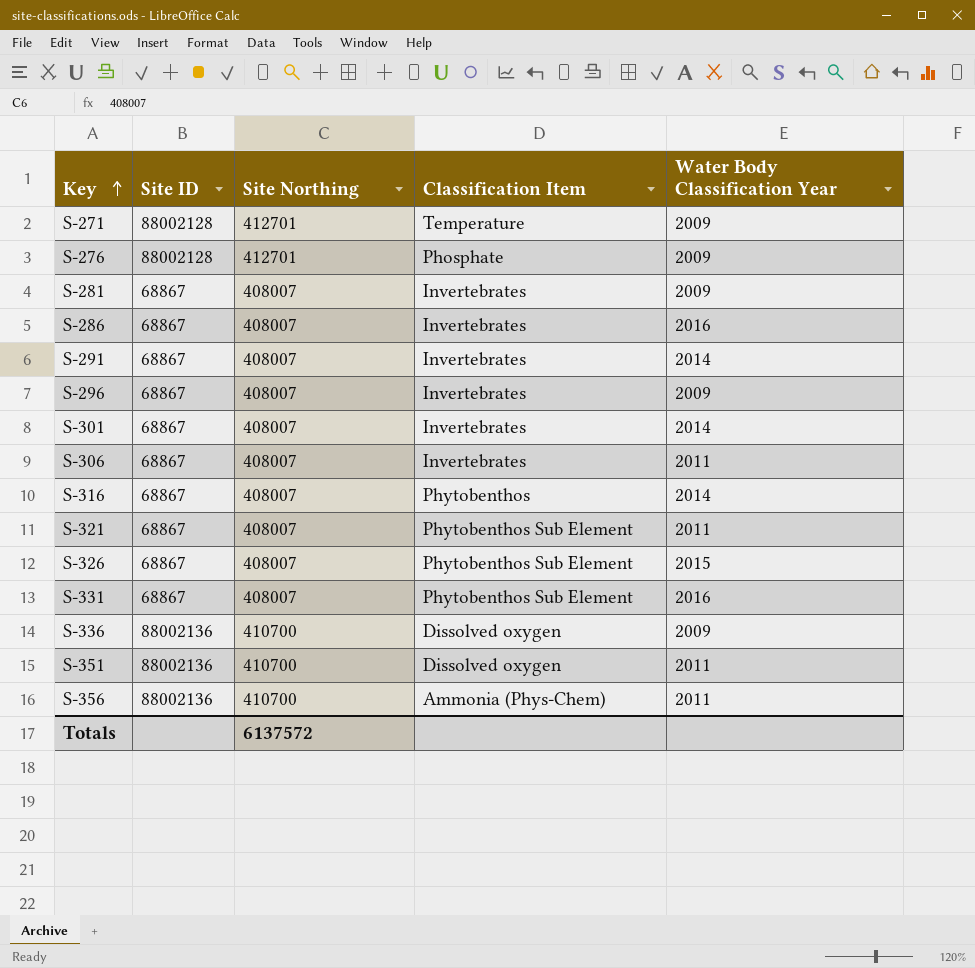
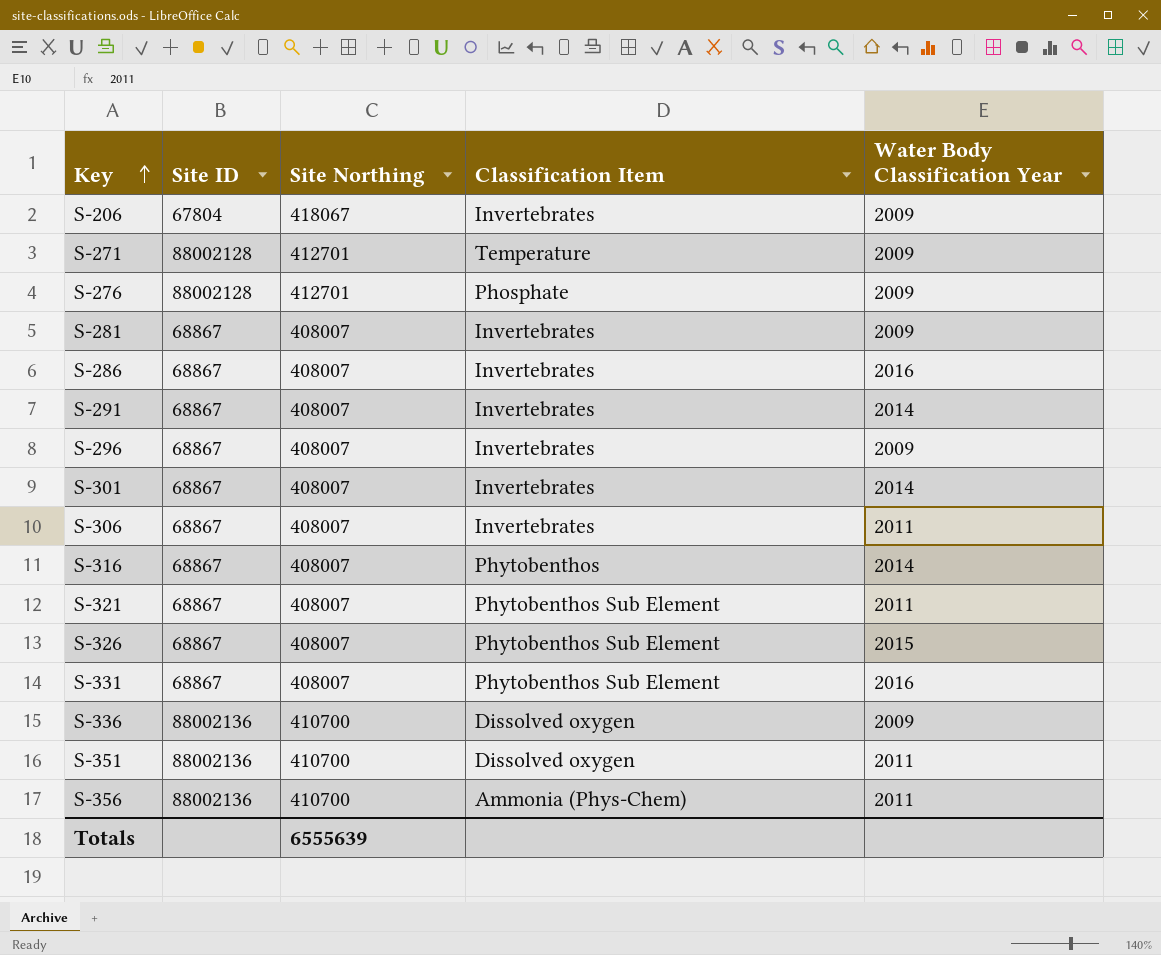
row S-206: none -> 67804 | 418067 | Invertebrates | 2009
Totals | Site Northing: 6137572 -> 6555639

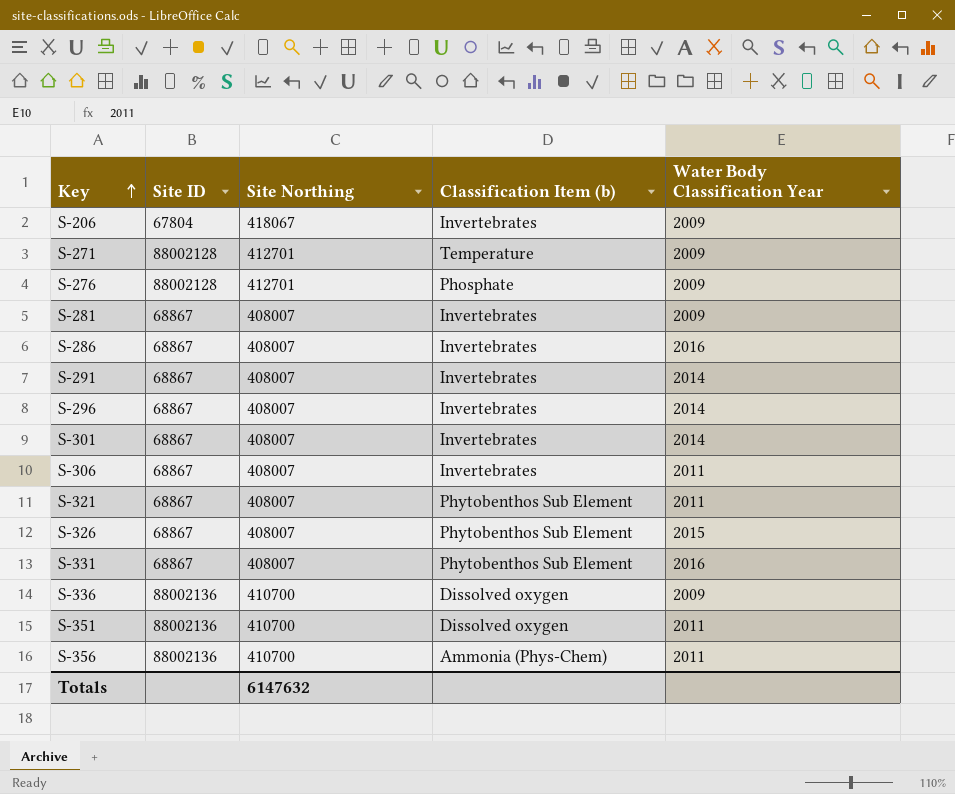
column name: Classification Item -> Classification Item (b)
row S-316: 68867 | 408007 | Phytobenthos | 2014 -> none
S-296 | Water Body Classification Year: 2009 -> 2014
Totals | Site Northing: 6555639 -> 6147632

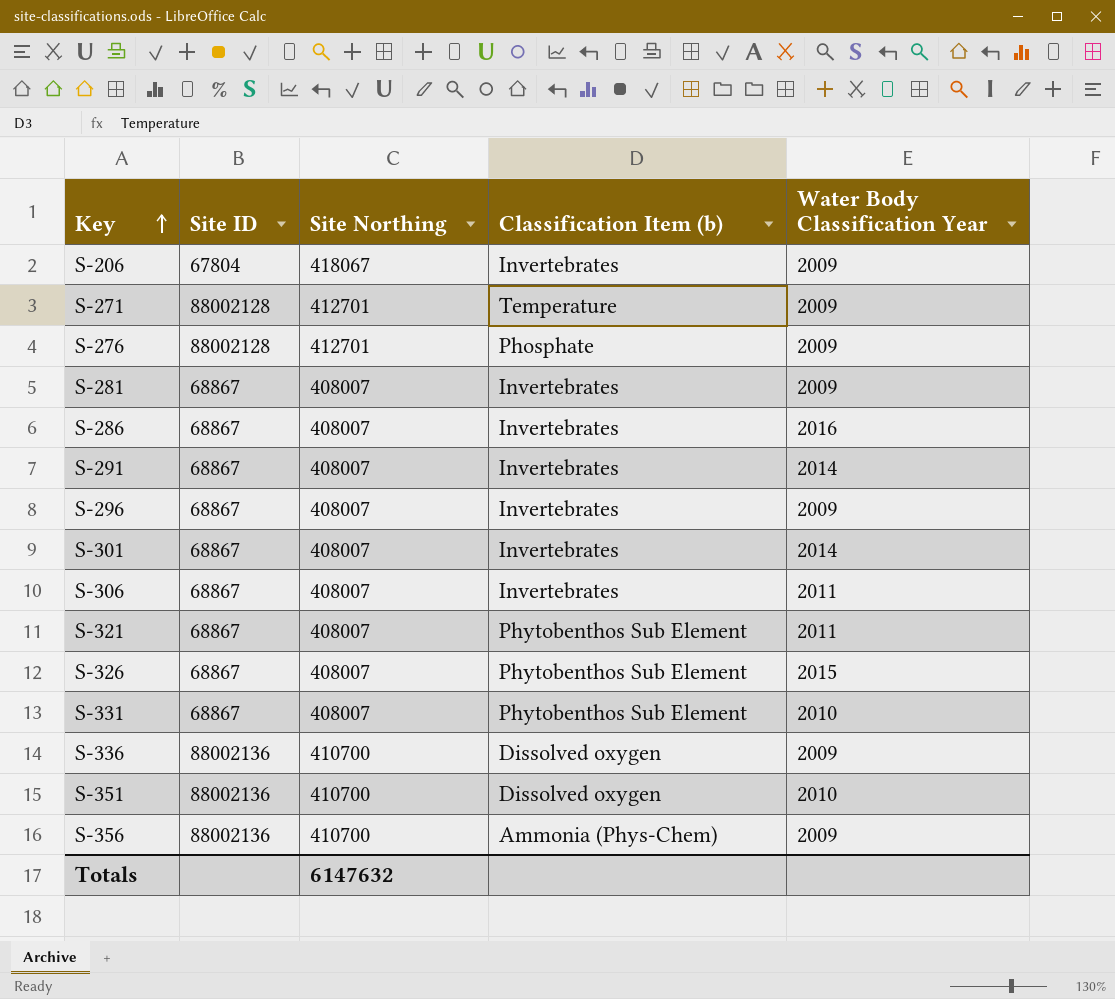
S-296 | Water Body Classification Year: 2014 -> 2009
S-331 | Water Body Classification Year: 2016 -> 2010
S-351 | Water Body Classification Year: 2011 -> 2010
S-356 | Water Body Classification Year: 2011 -> 2009

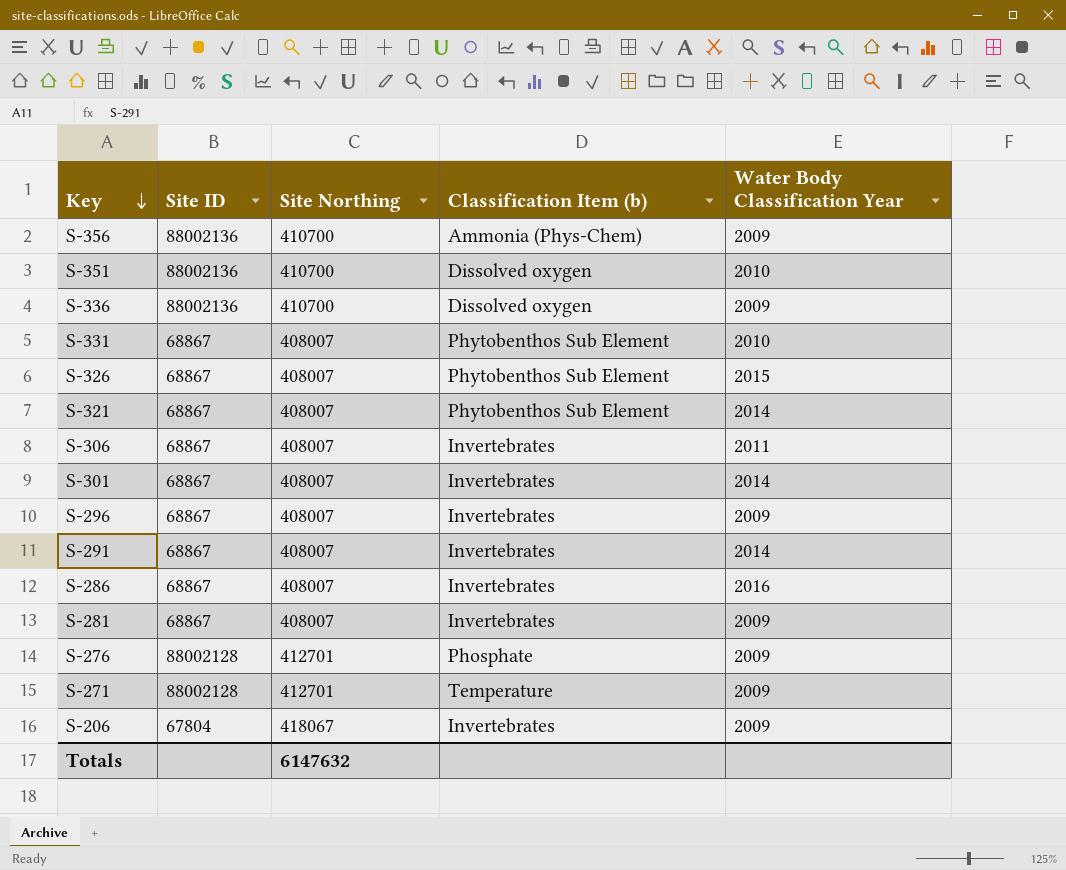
row order: Key ascending -> Key descending
S-321 | Water Body Classification Year: 2011 -> 2014

